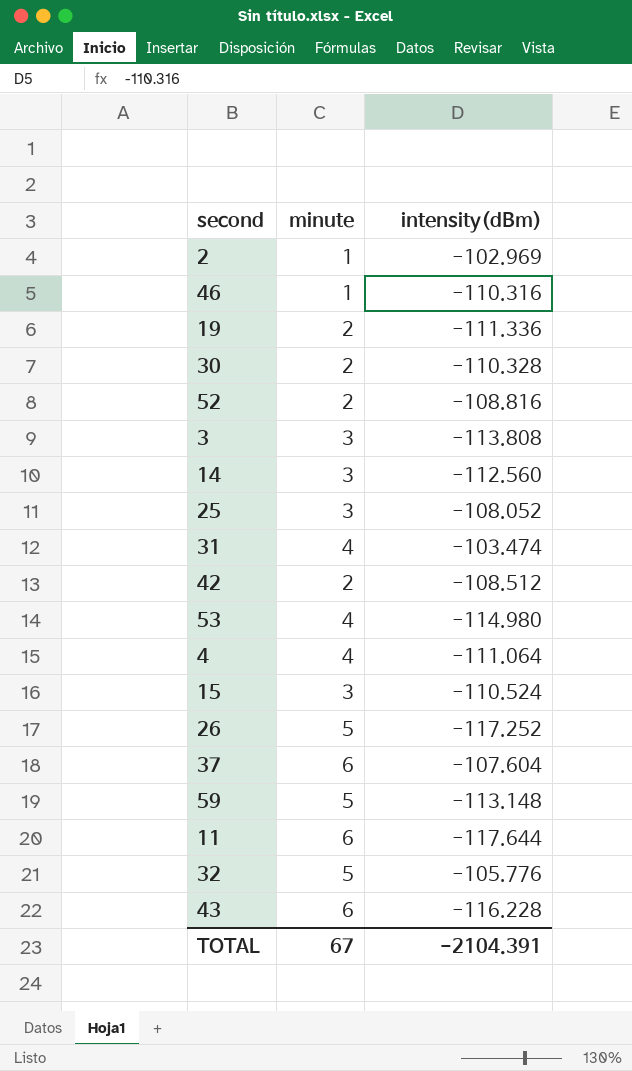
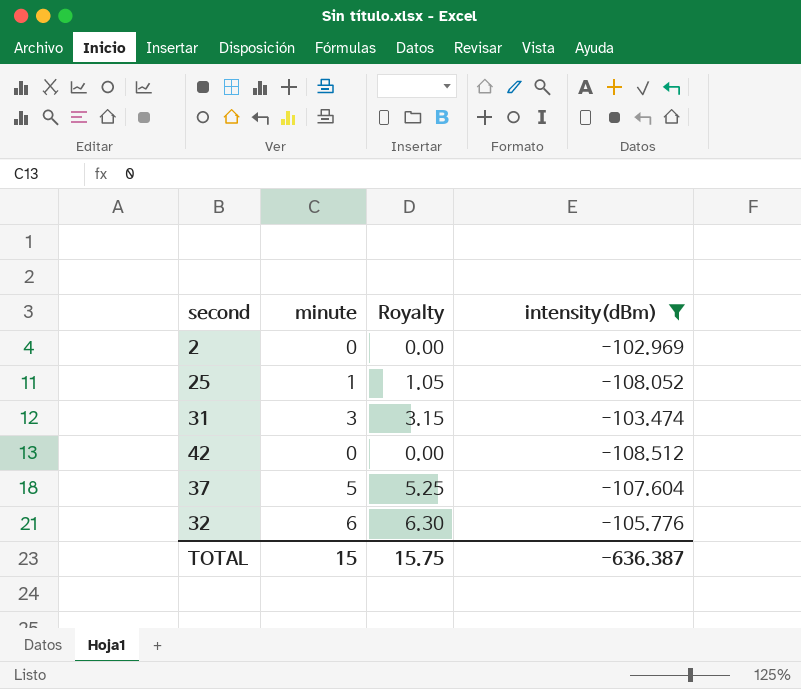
filter: none -> intensity(dBm) >= -108.512
column Royalty | formula: none -> [minute] * 1.05
2 | minute: 1 -> 0
25 | minute: 3 -> 1
31 | minute: 4 -> 3
42 | minute: 2 -> 0
37 | minute: 6 -> 5
32 | minute: 5 -> 6
TOTAL | minute: 67 -> 15
TOTAL | intensity(dBm): -2104.391 -> -636.387

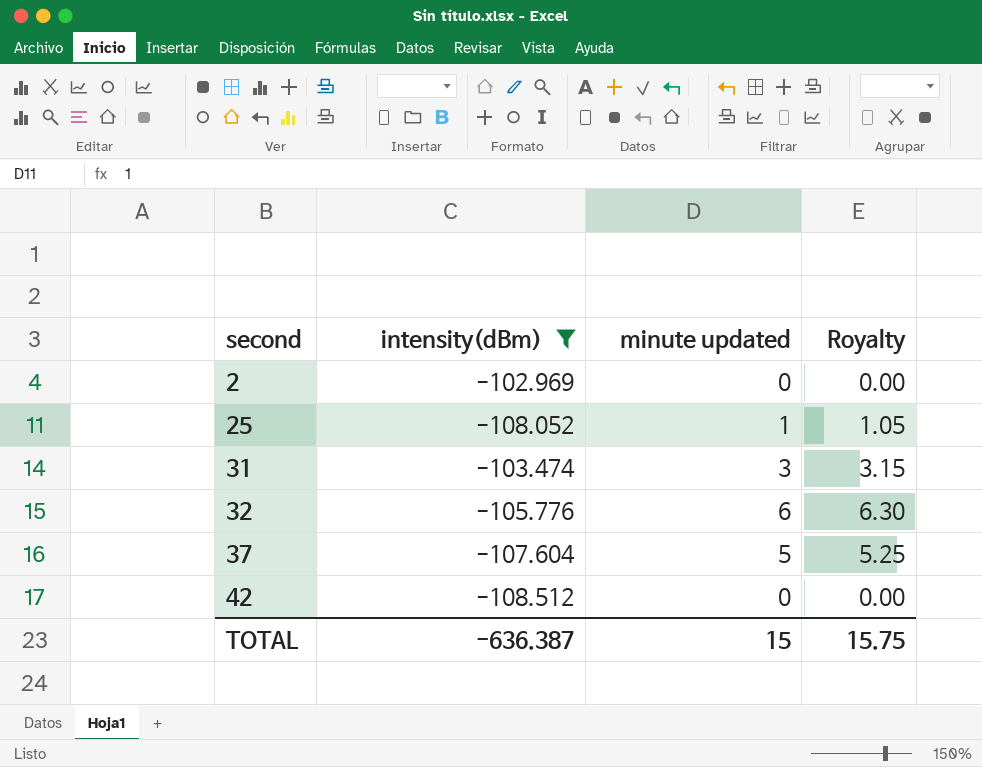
row order: none -> second ascending
column intensity(dBm) | position: 4 -> 2
column name: minute -> minute updated

